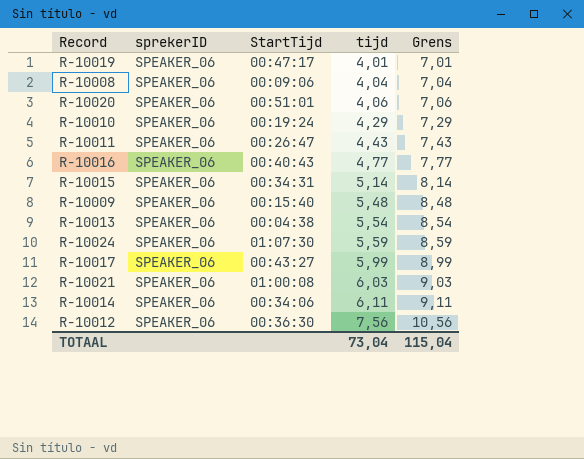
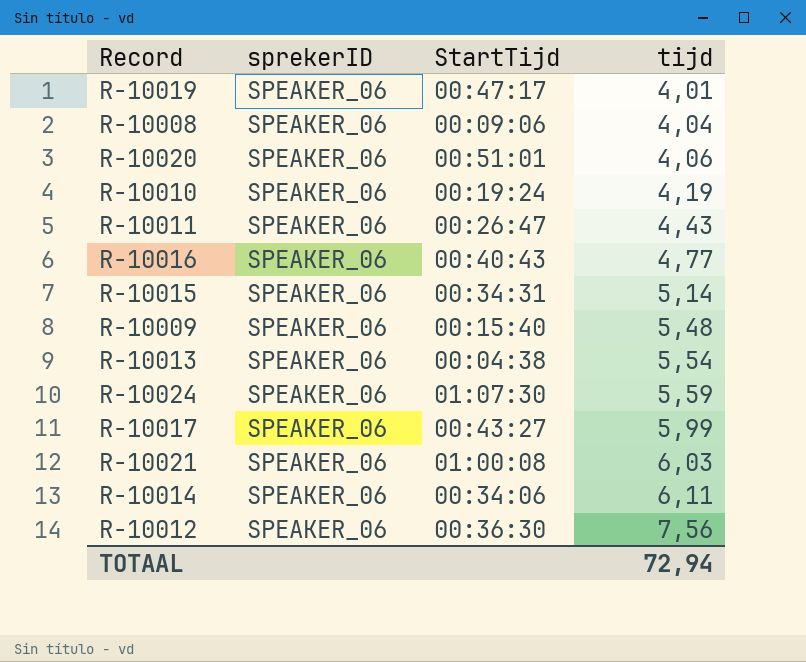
column Grens | formula: [tijd] + 3 -> none
R-10010 | tijd: 4,29 -> 4,19
TOTAAL | tijd: 73,04 -> 72,94

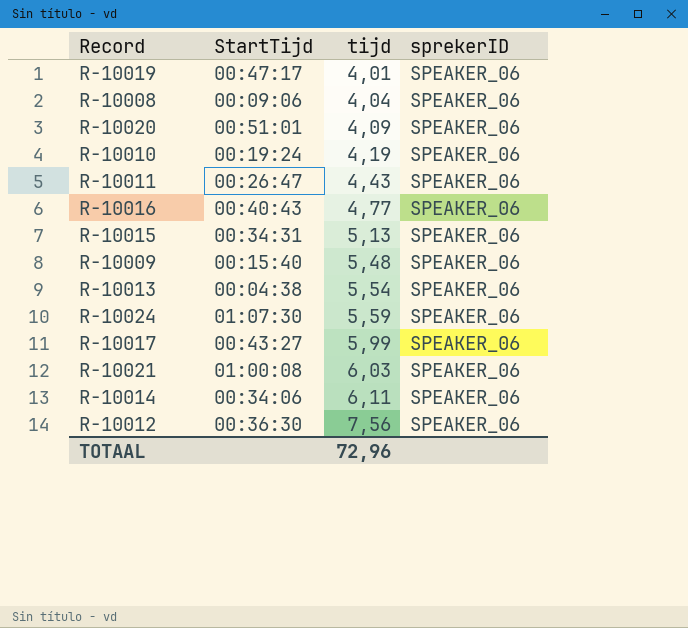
column sprekerID | position: 2 -> 4
R-10020 | tijd: 4,06 -> 4,09
R-10015 | tijd: 5,14 -> 5,13
TOTAAL | tijd: 72,94 -> 72,96

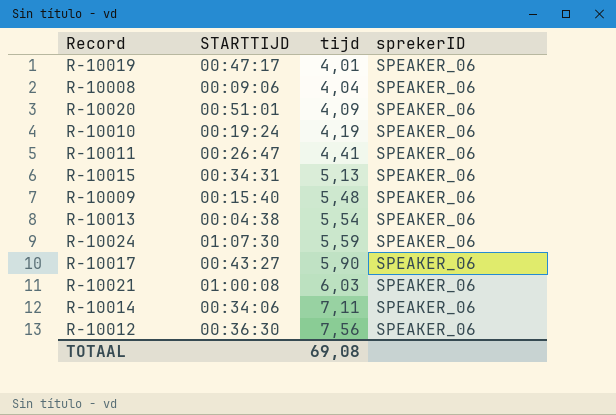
column name: StartTijd -> STARTTIJD
row R-10016: 00:40:43 | 4,77 | SPEAKER_06 -> none
R-10011 | tijd: 4,43 -> 4,41
R-10017 | tijd: 5,99 -> 5,90
R-10014 | tijd: 6,11 -> 7,11
TOTAAL | tijd: 72,96 -> 69,08

